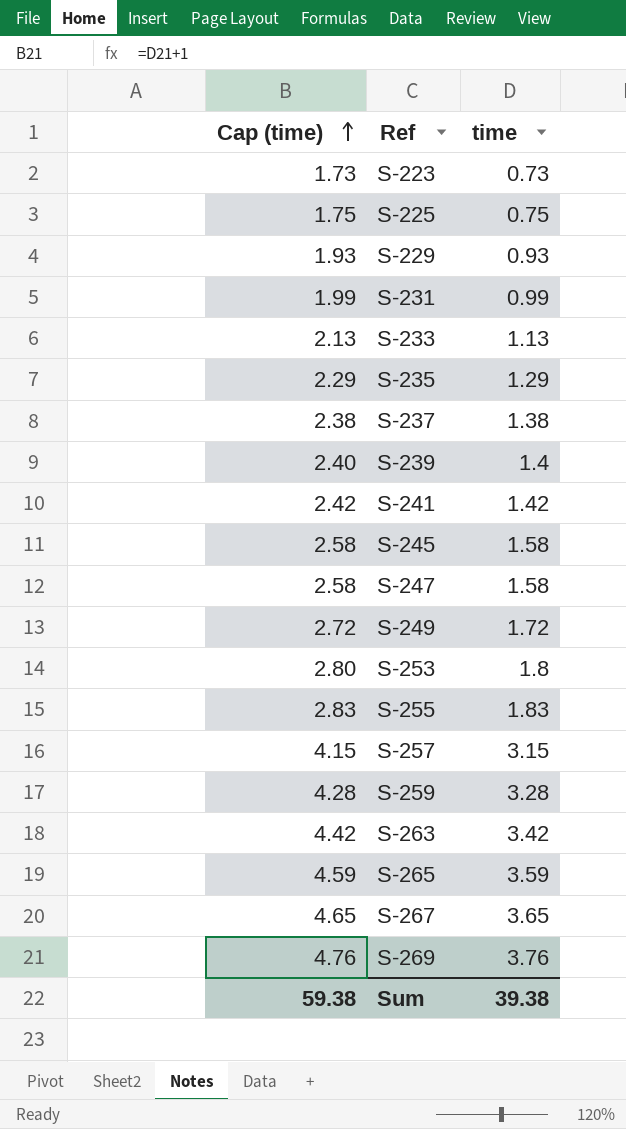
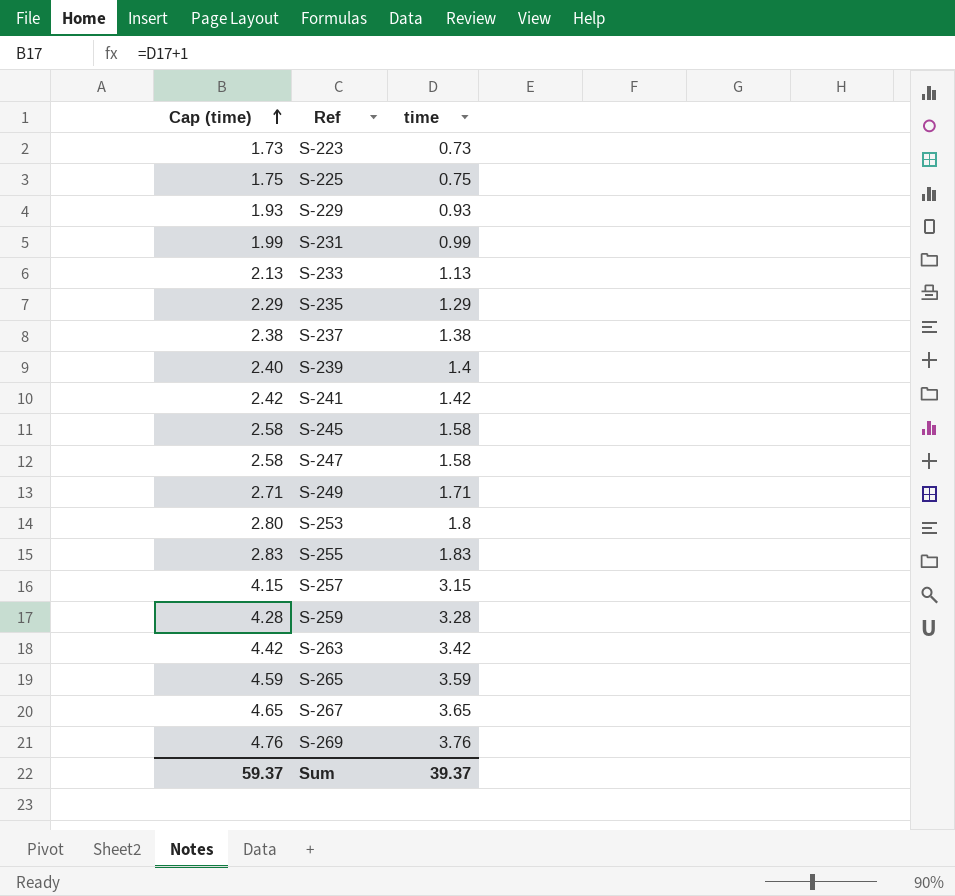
S-249 | Cap (time): 2.72 -> 2.71
S-249 | time: 1.72 -> 1.71
Sum | Cap (time): 59.38 -> 59.37
Sum | time: 39.38 -> 39.37

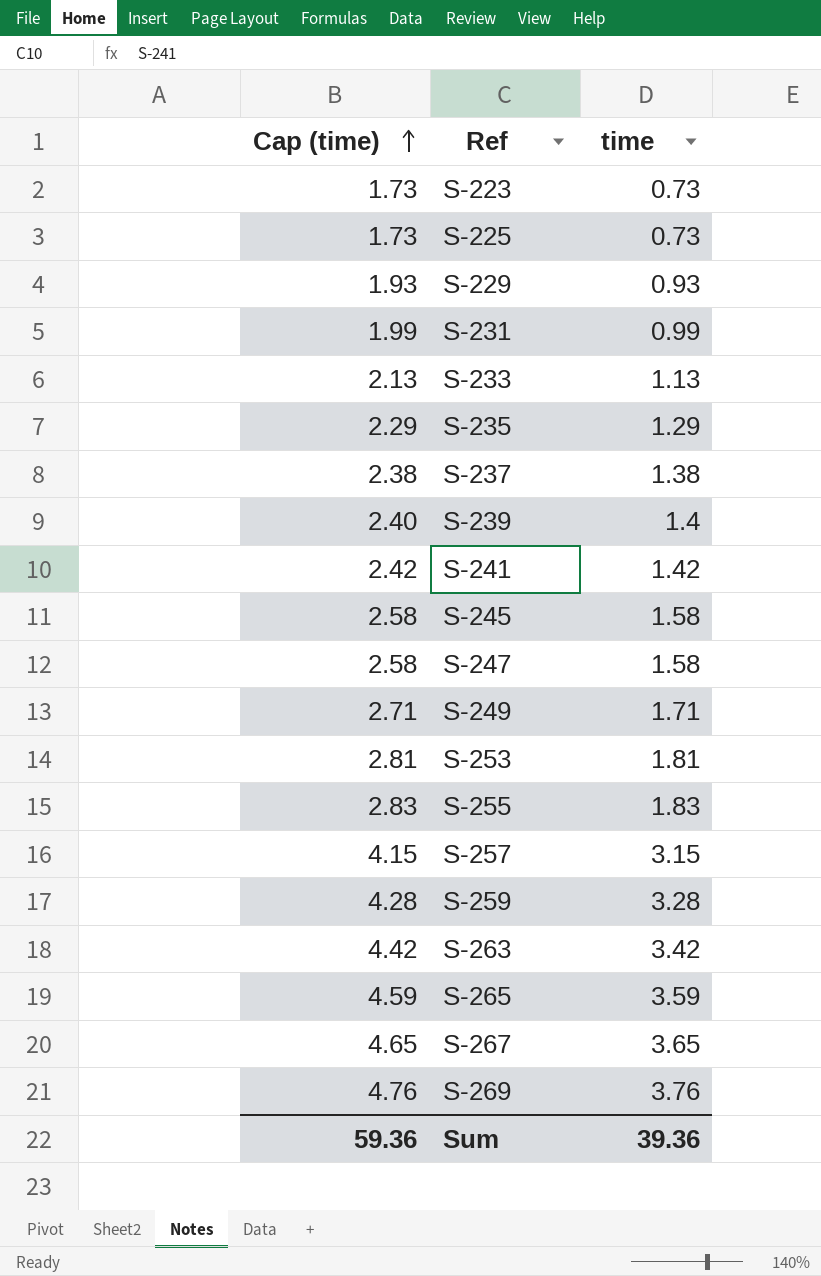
S-225 | Cap (time): 1.75 -> 1.73
S-225 | time: 0.75 -> 0.73
S-253 | Cap (time): 2.80 -> 2.81
S-253 | time: 1.8 -> 1.81
Sum | Cap (time): 59.37 -> 59.36
Sum | time: 39.37 -> 39.36

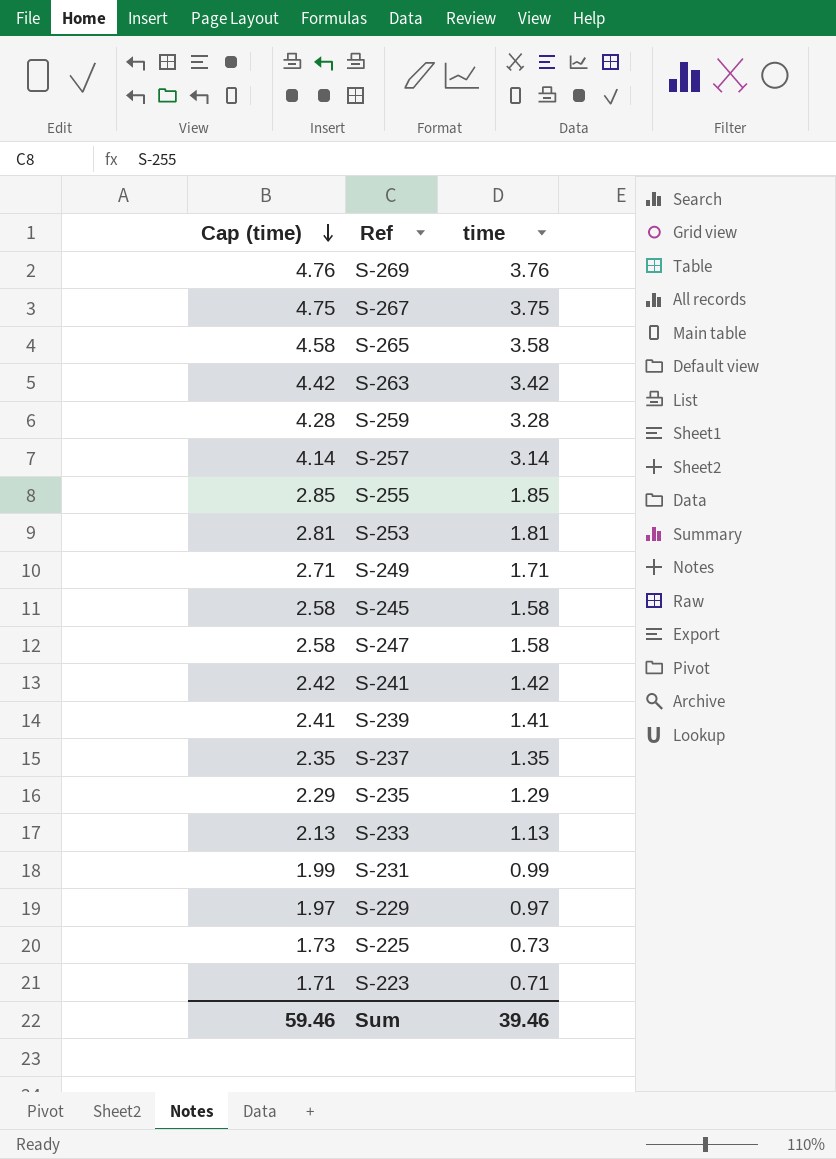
row order: Cap (time) ascending -> Cap (time) descending
S-267 | Cap (time): 4.65 -> 4.75
S-267 | time: 3.65 -> 3.75
S-265 | Cap (time): 4.59 -> 4.58
S-265 | time: 3.59 -> 3.58
S-257 | Cap (time): 4.15 -> 4.14
S-257 | time: 3.15 -> 3.14
S-255 | Cap (time): 2.83 -> 2.85
S-255 | time: 1.83 -> 1.85
S-239 | Cap (time): 2.40 -> 2.41
S-239 | time: 1.4 -> 1.41
S-237 | Cap (time): 2.38 -> 2.35
S-237 | time: 1.38 -> 1.35
S-229 | Cap (time): 1.93 -> 1.97
S-229 | time: 0.93 -> 0.97
S-223 | Cap (time): 1.73 -> 1.71
S-223 | time: 0.73 -> 0.71
Sum | Cap (time): 59.36 -> 59.46
Sum | time: 39.36 -> 39.46

